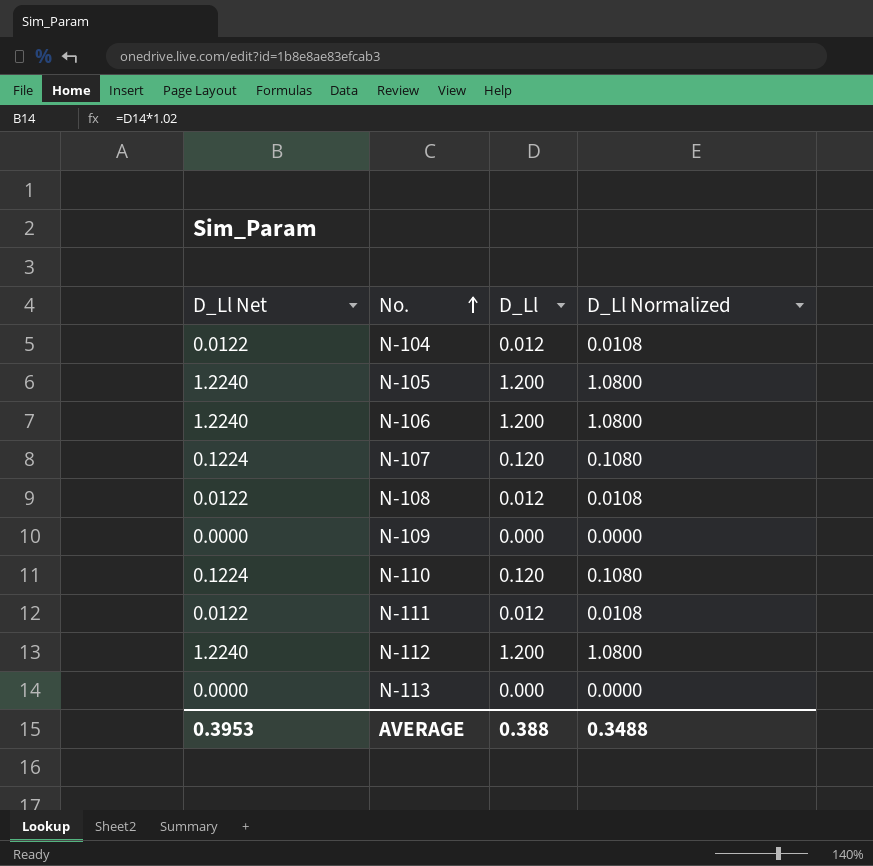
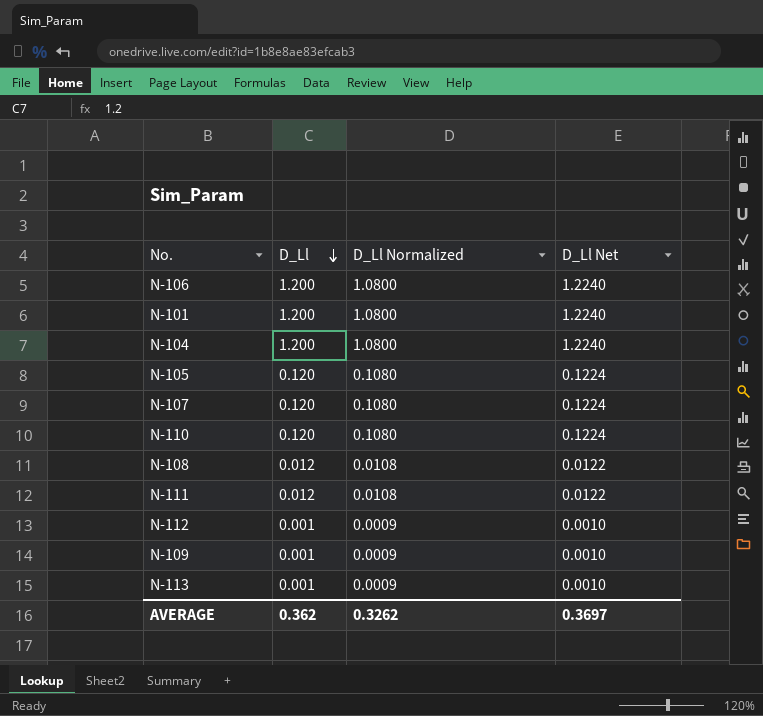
row order: No. ascending -> D_Ll descending
column D_Ll Net | position: 1 -> 4
row N-101: none -> 1.200 | 1.0800 | 1.2240
N-104 | D_Ll: 0.012 -> 1.200
N-104 | D_Ll Normalized: 0.0108 -> 1.0800
N-104 | D_Ll Net: 0.0122 -> 1.2240
N-105 | D_Ll: 1.200 -> 0.120
N-105 | D_Ll Normalized: 1.0800 -> 0.1080
N-105 | D_Ll Net: 1.2240 -> 0.1224
N-112 | D_Ll: 1.200 -> 0.001
N-112 | D_Ll Normalized: 1.0800 -> 0.0009
N-112 | D_Ll Net: 1.2240 -> 0.0010
N-109 | D_Ll: 0.000 -> 0.001
N-109 | D_Ll Normalized: 0.0000 -> 0.0009
N-109 | D_Ll Net: 0.0000 -> 0.0010
N-113 | D_Ll: 0.000 -> 0.001
N-113 | D_Ll Normalized: 0.0000 -> 0.0009
N-113 | D_Ll Net: 0.0000 -> 0.0010
AVERAGE | D_Ll: 0.388 -> 0.362
AVERAGE | D_Ll Normalized: 0.3488 -> 0.3262
AVERAGE | D_Ll Net: 0.3953 -> 0.3697

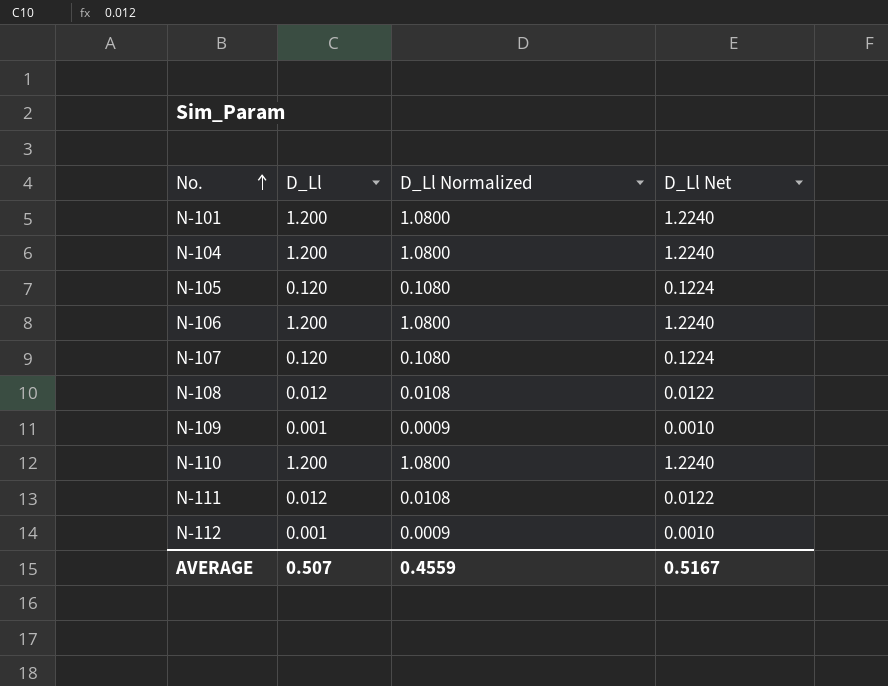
row order: D_Ll descending -> No. ascending
row N-113: 0.001 | 0.0009 | 0.0010 -> none
N-110 | D_Ll: 0.120 -> 1.200
N-110 | D_Ll Normalized: 0.1080 -> 1.0800
N-110 | D_Ll Net: 0.1224 -> 1.2240
AVERAGE | D_Ll: 0.362 -> 0.507
AVERAGE | D_Ll Normalized: 0.3262 -> 0.4559
AVERAGE | D_Ll Net: 0.3697 -> 0.5167

